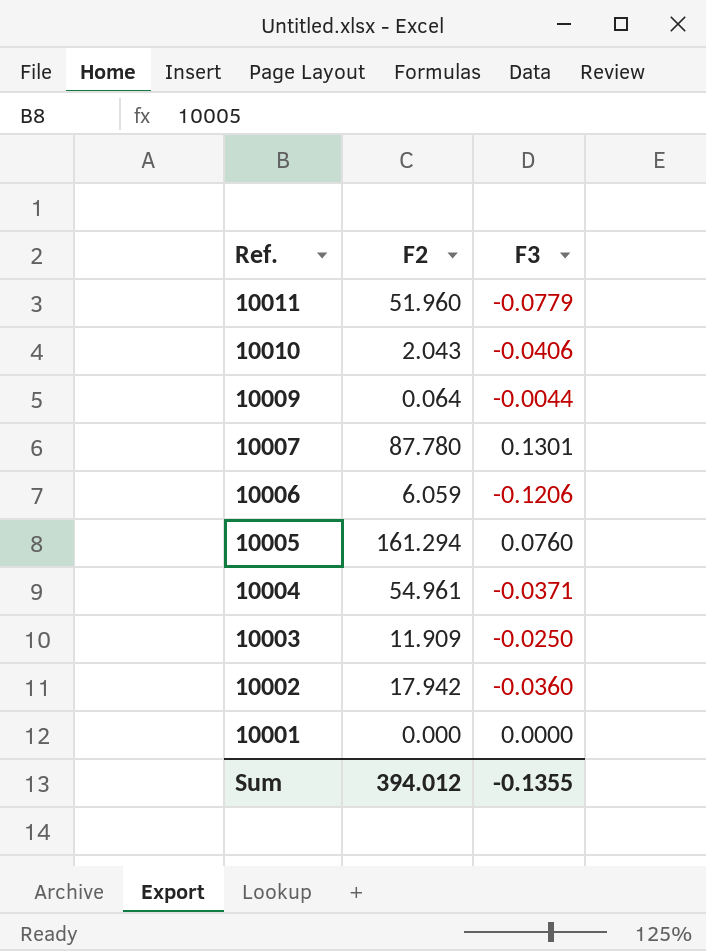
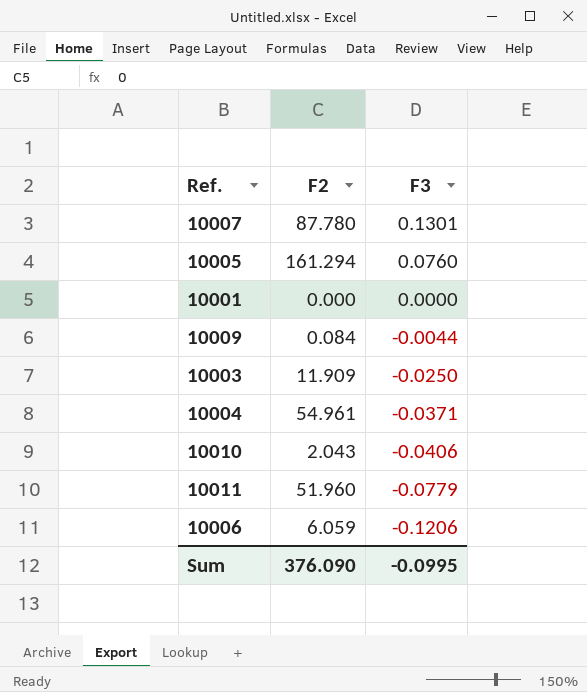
row order: Ref. descending -> F3 descending
row 10002: 17.942 | -0.0360 -> none
10009 | F2: 0.064 -> 0.084
Sum | F2: 394.012 -> 376.090
Sum | F3: -0.1355 -> -0.0995

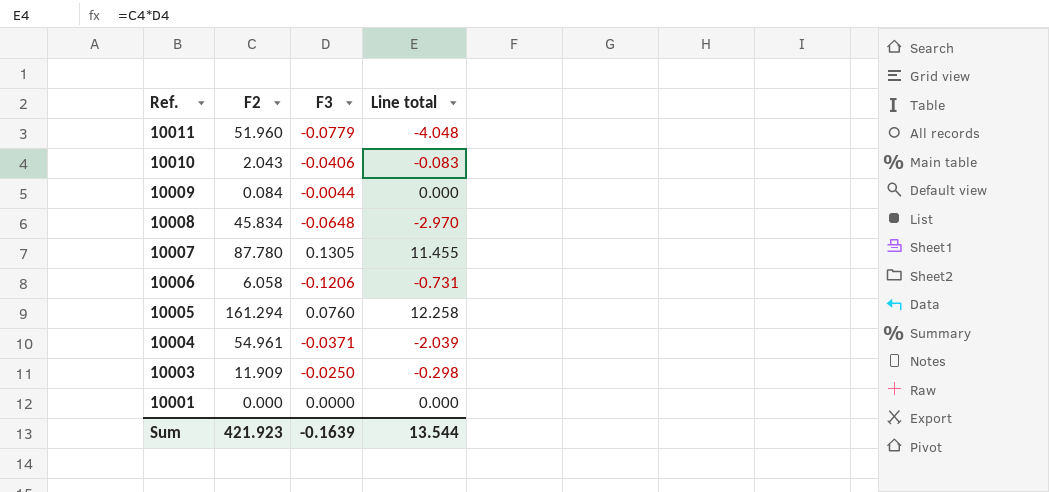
row order: F3 descending -> Ref. descending
column Line total | formula: none -> [F2] * [F3]
row 10008: none -> 45.834 | -0.0648 | -2.970
10007 | F3: 0.1301 -> 0.1305
10006 | F2: 6.059 -> 6.058
Sum | F2: 376.090 -> 421.923
Sum | F3: -0.0995 -> -0.1639

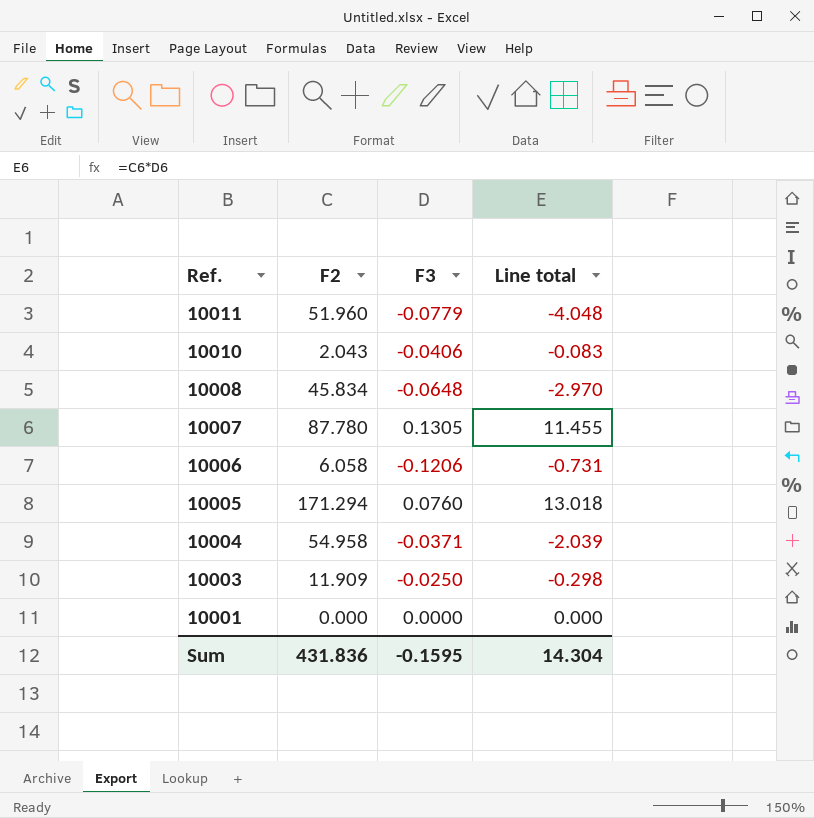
row 10009: 0.084 | -0.0044 | 0.000 -> none
10005 | F2: 161.294 -> 171.294
10005 | Line total: 12.258 -> 13.018
10004 | F2: 54.961 -> 54.958
Sum | F2: 421.923 -> 431.836
Sum | F3: -0.1639 -> -0.1595
Sum | Line total: 13.544 -> 14.304

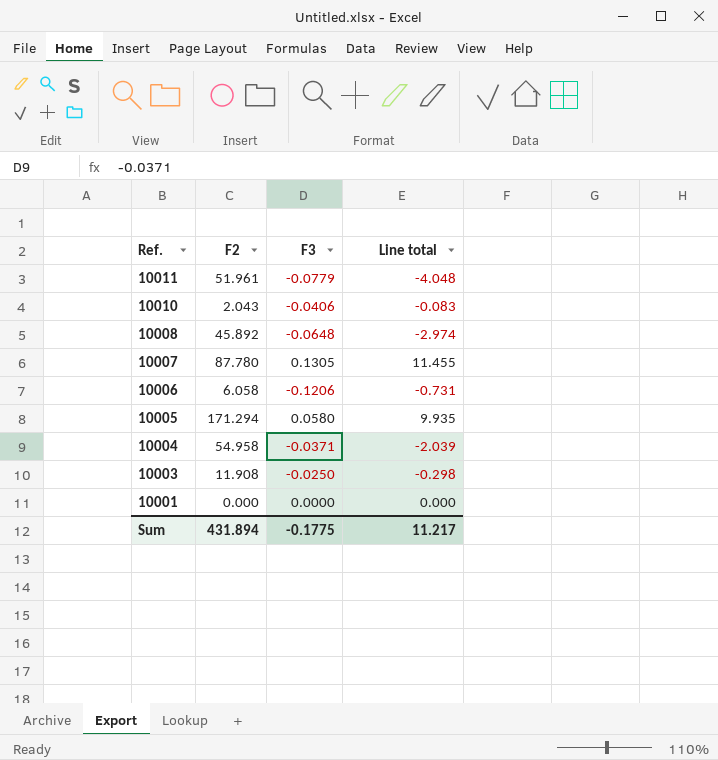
10011 | F2: 51.960 -> 51.961
10008 | F2: 45.834 -> 45.892
10008 | Line total: -2.970 -> -2.974
10005 | F3: 0.0760 -> 0.0580
10005 | Line total: 13.018 -> 9.935
10003 | F2: 11.909 -> 11.908
Sum | F2: 431.836 -> 431.894
Sum | F3: -0.1595 -> -0.1775
Sum | Line total: 14.304 -> 11.217

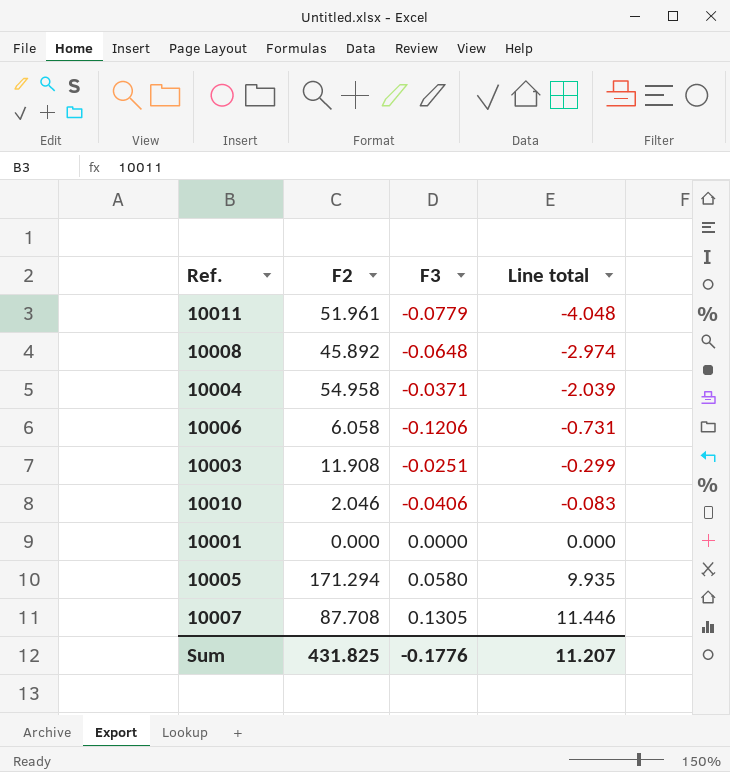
row order: Ref. descending -> Line total ascending
10003 | F3: -0.0250 -> -0.0251
10003 | Line total: -0.298 -> -0.299
10010 | F2: 2.043 -> 2.046
10007 | F2: 87.780 -> 87.708
10007 | Line total: 11.455 -> 11.446
Sum | F2: 431.894 -> 431.825
Sum | F3: -0.1775 -> -0.1776
Sum | Line total: 11.217 -> 11.207

